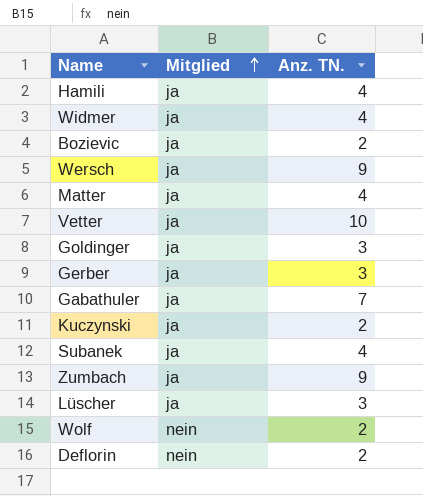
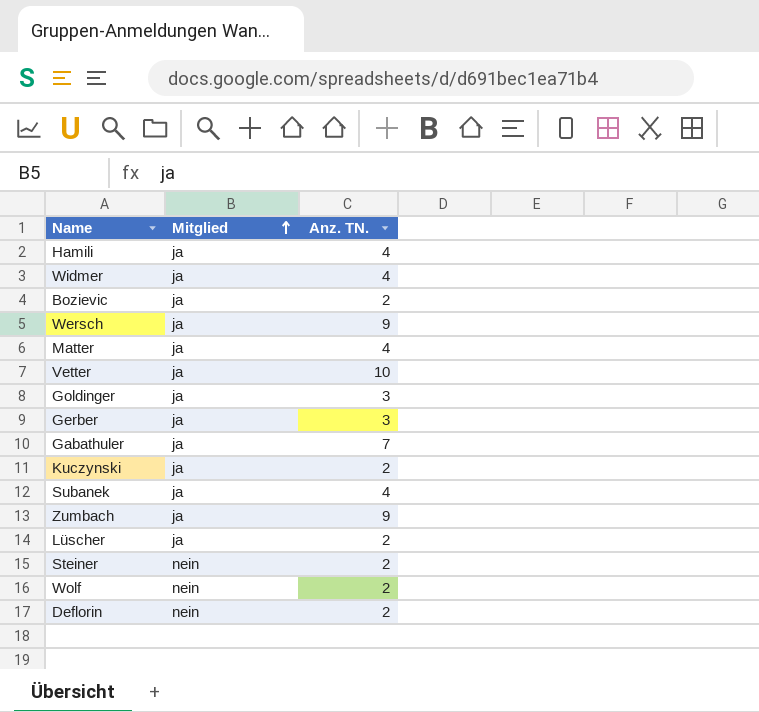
Lüscher | Anz. TN.: 3 -> 2
row Steiner: none -> nein | 2

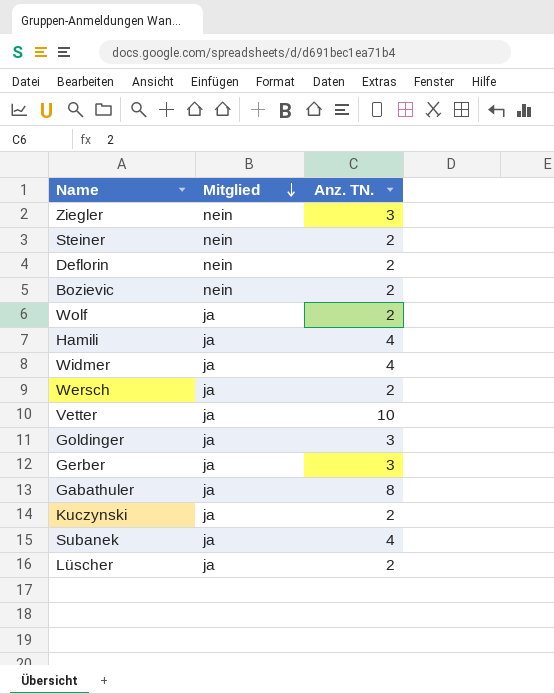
row order: Mitglied ascending -> Mitglied descending
row Matter: ja | 4 -> none
row Zumbach: ja | 9 -> none
row Ziegler: none -> nein | 3
Bozievic | Mitglied: ja -> nein
Wolf | Mitglied: nein -> ja
Wersch | Anz. TN.: 9 -> 2
Gabathuler | Anz. TN.: 7 -> 8

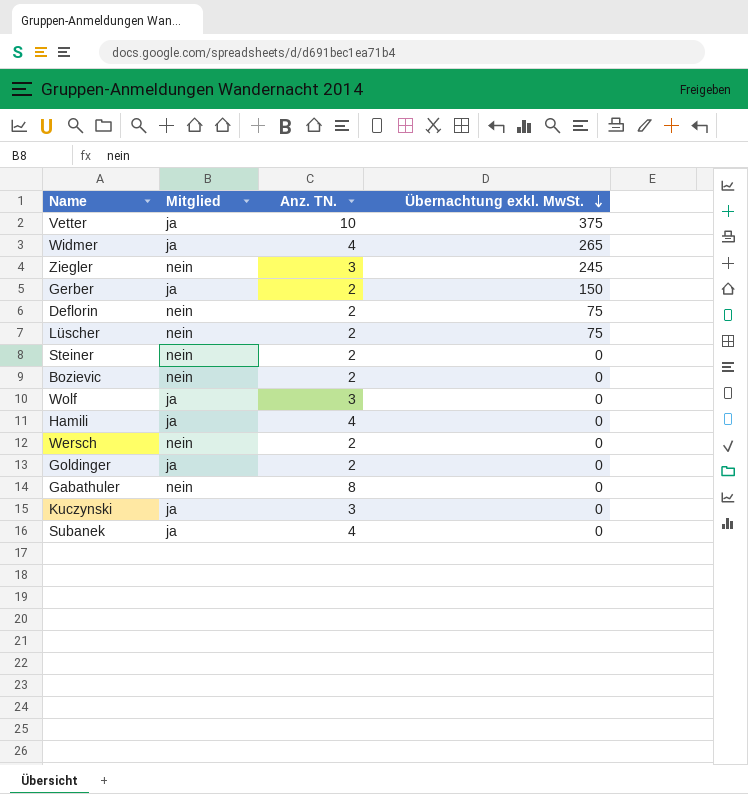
row order: Mitglied descending -> Übernachtung exkl. MwSt. descending
column Übernachtung exkl. MwSt. | position: none -> 4
Gerber | Anz. TN.: 3 -> 2
Lüscher | Mitglied: ja -> nein
Wolf | Anz. TN.: 2 -> 3
Wersch | Mitglied: ja -> nein
Goldinger | Anz. TN.: 3 -> 2
Gabathuler | Mitglied: ja -> nein
Kuczynski | Anz. TN.: 2 -> 3

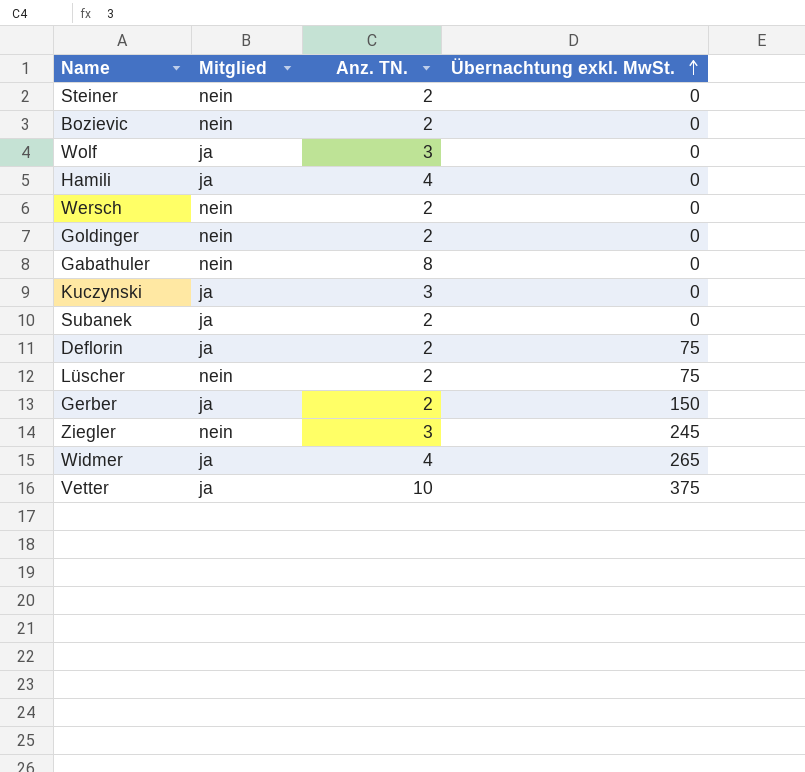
row order: Übernachtung exkl. MwSt. descending -> Übernachtung exkl. MwSt. ascending
Goldinger | Mitglied: ja -> nein
Subanek | Anz. TN.: 4 -> 2
Deflorin | Mitglied: nein -> ja

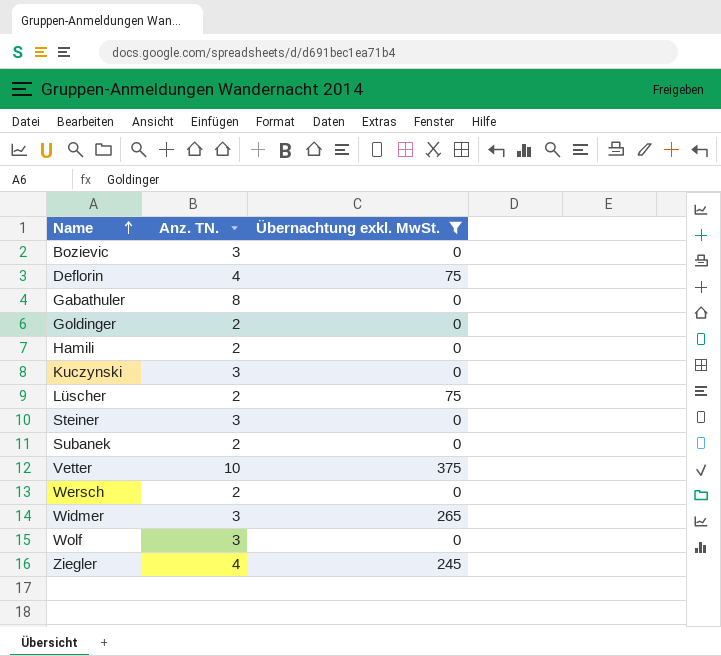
filter: none -> Übernachtung exkl. MwSt. != 150
row order: Übernachtung exkl. MwSt. ascending -> Name ascending
column Mitglied | position: 2 -> none
Bozievic | Anz. TN.: 2 -> 3
Deflorin | Anz. TN.: 2 -> 4
Hamili | Anz. TN.: 4 -> 2
Steiner | Anz. TN.: 2 -> 3
Widmer | Anz. TN.: 4 -> 3
Ziegler | Anz. TN.: 3 -> 4

